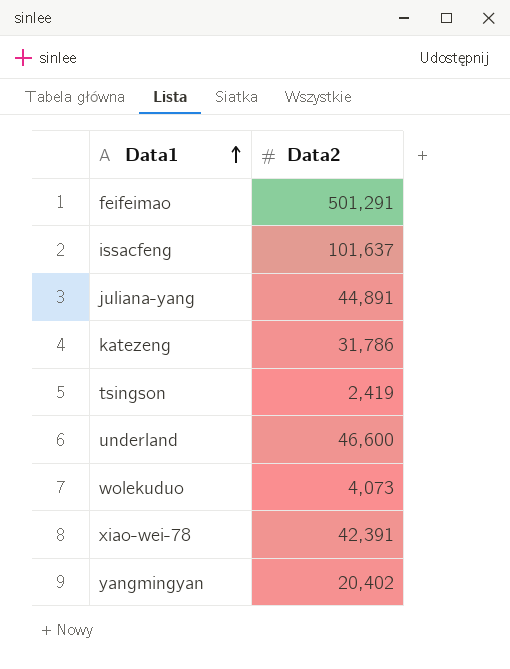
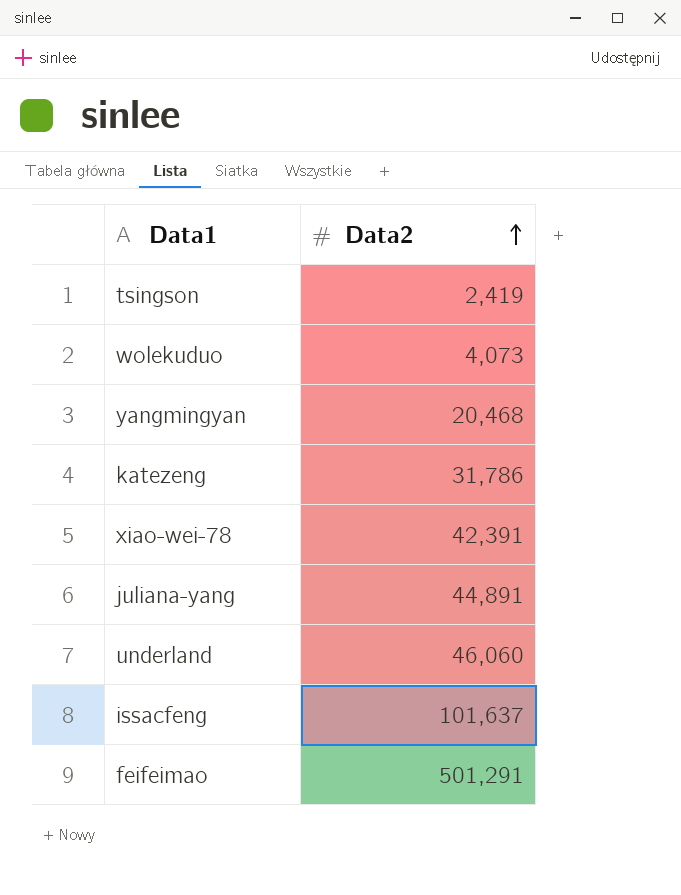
row order: Data1 ascending -> Data2 ascending
yangmingyan | Data2: 20,402 -> 20,468
underland | Data2: 46,600 -> 46,060

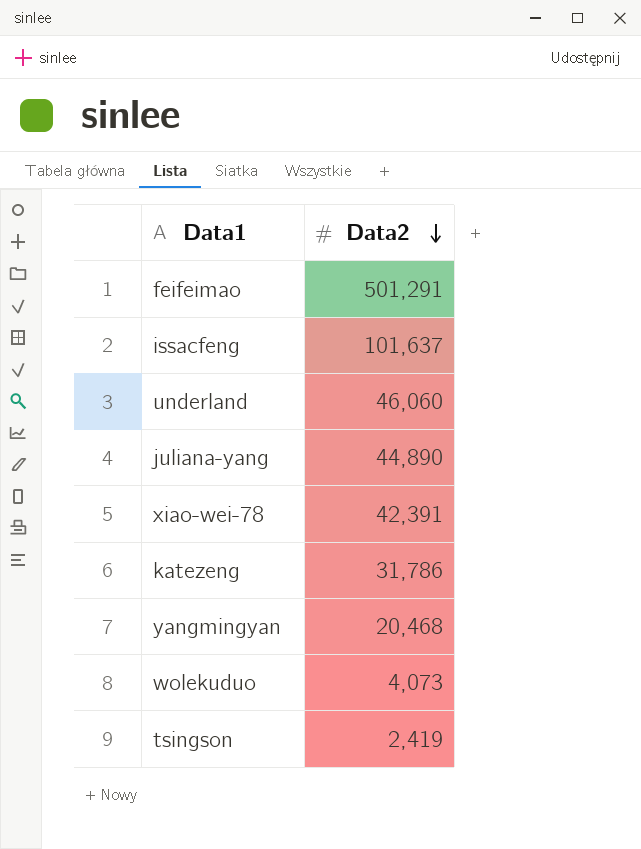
row order: Data2 ascending -> Data2 descending
juliana-yang | Data2: 44,891 -> 44,890

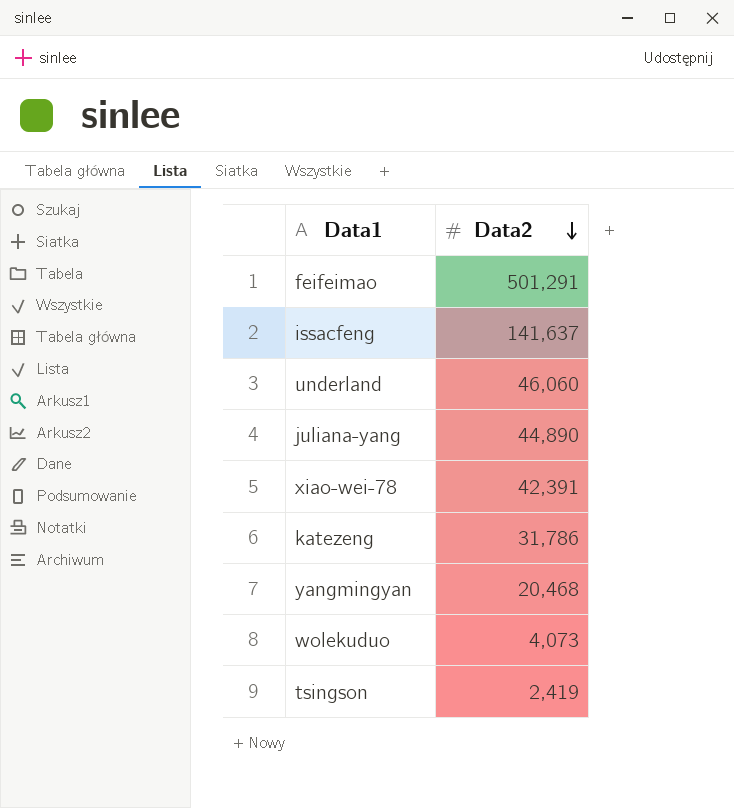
issacfeng | Data2: 101,637 -> 141,637

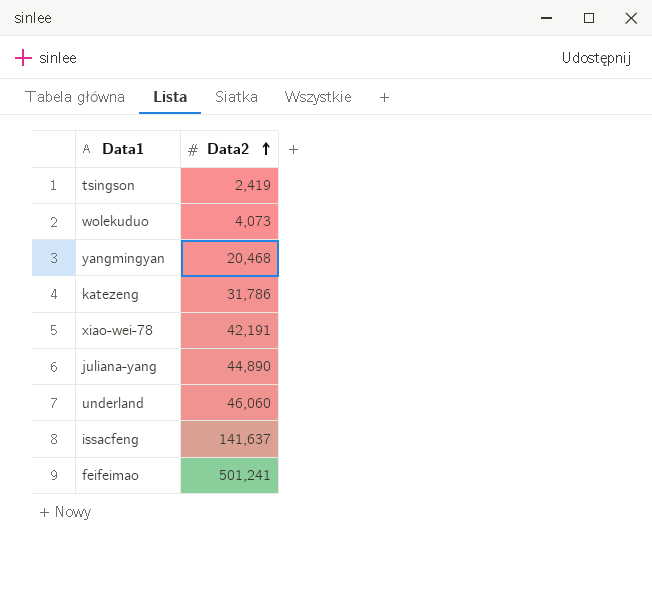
row order: Data2 descending -> Data2 ascending
xiao-wei-78 | Data2: 42,391 -> 42,191
feifeimao | Data2: 501,291 -> 501,241

